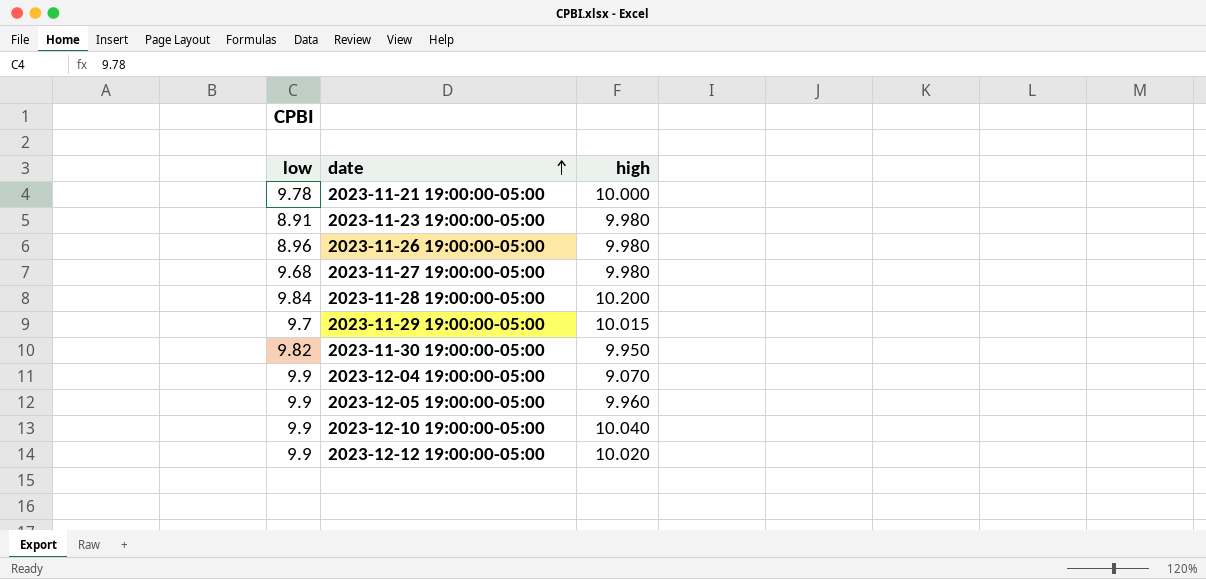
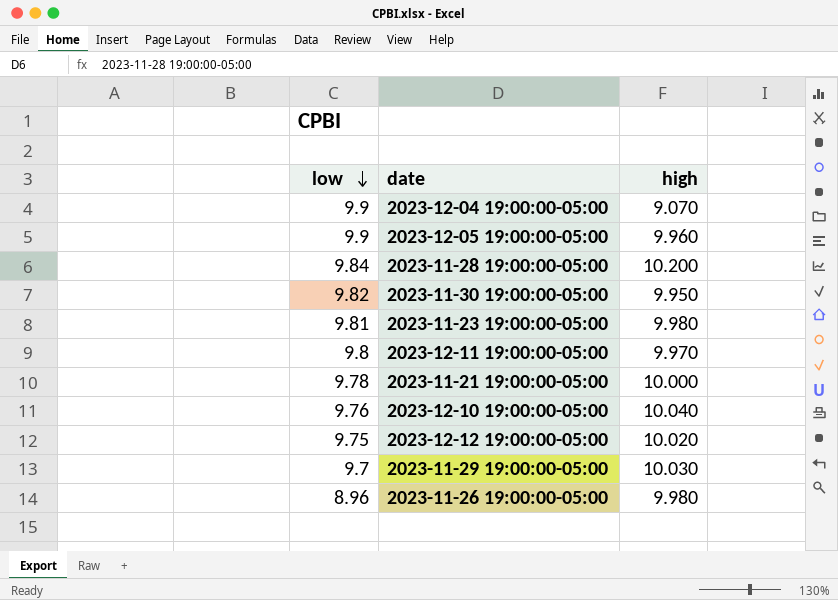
row order: date ascending -> low descending
row 2023-11-27 19:00:00-05:00: 9.68 | 9.980 -> none
2023-11-23 19:00:00-05:00 | low: 8.91 -> 9.81
row 2023-12-11 19:00:00-05:00: none -> 9.8 | 9.970
2023-12-10 19:00:00-05:00 | low: 9.9 -> 9.76
2023-12-12 19:00:00-05:00 | low: 9.9 -> 9.75
2023-11-29 19:00:00-05:00 | high: 10.015 -> 10.030

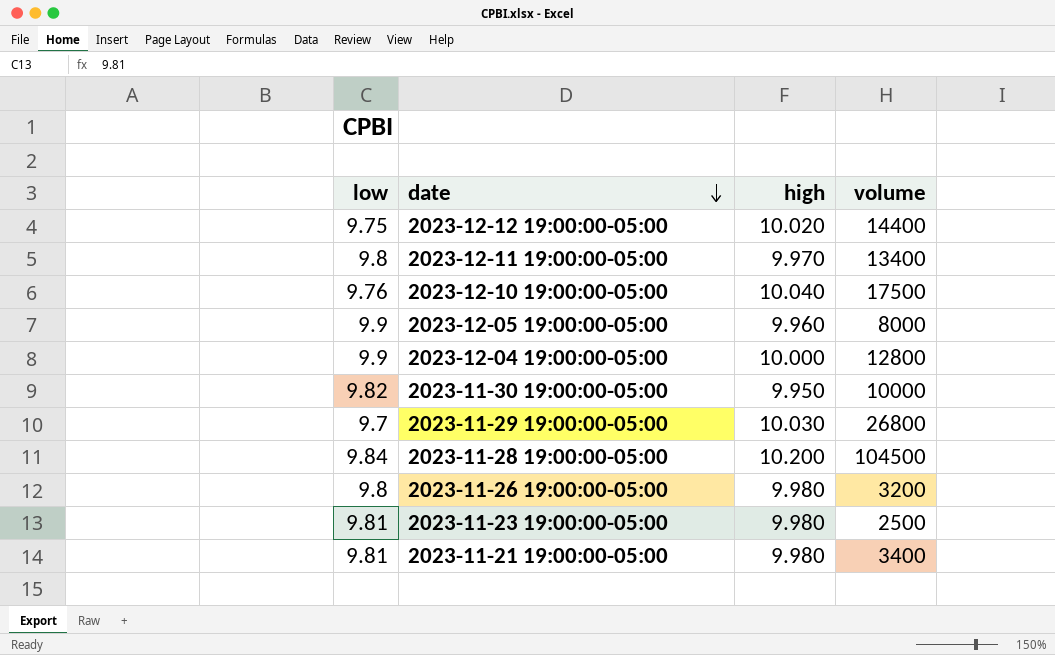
row order: low descending -> date descending
column volume | position: none -> 4
2023-12-04 19:00:00-05:00 | high: 9.070 -> 10.000
2023-11-26 19:00:00-05:00 | low: 8.96 -> 9.8
2023-11-21 19:00:00-05:00 | low: 9.78 -> 9.81
2023-11-21 19:00:00-05:00 | high: 10.000 -> 9.980

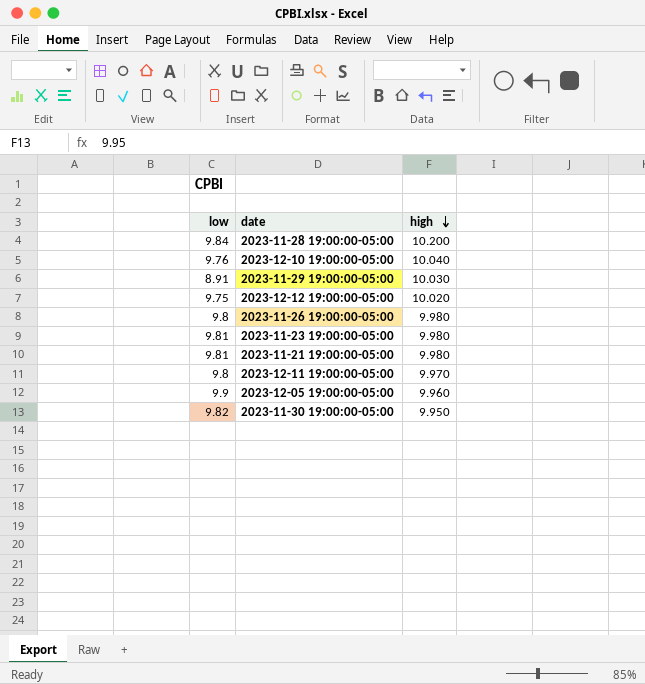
row order: date descending -> high descending
column volume | position: 4 -> none
row 2023-12-04 19:00:00-05:00: 9.9 | 10.000 | 12800 -> none
2023-11-29 19:00:00-05:00 | low: 9.7 -> 8.91

